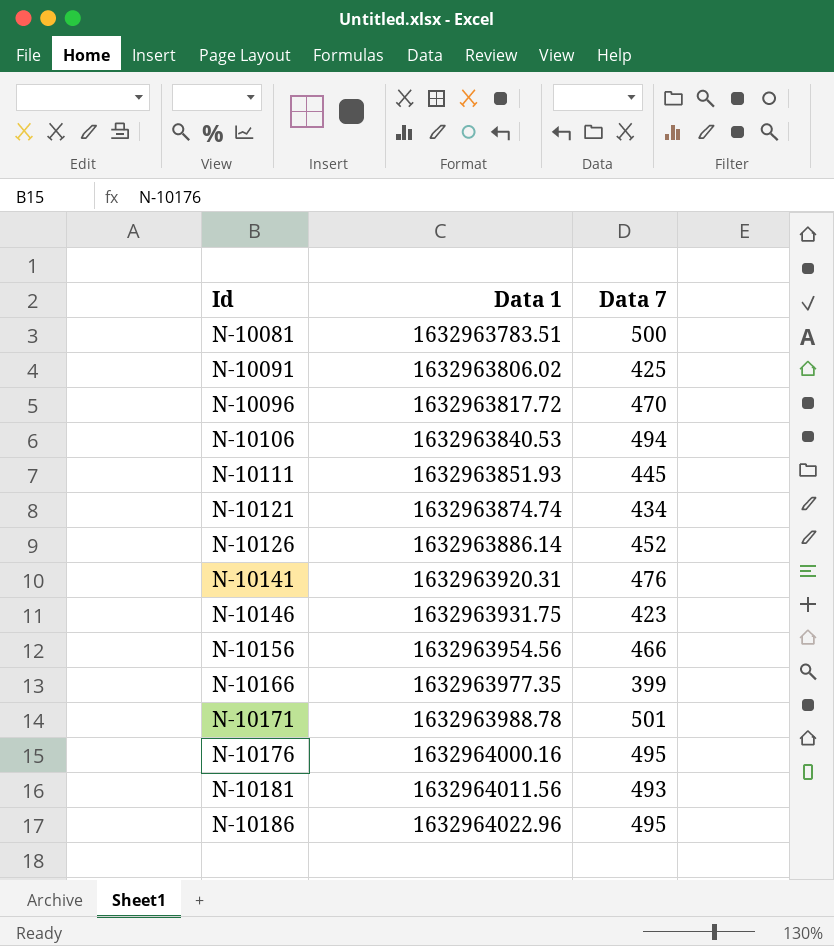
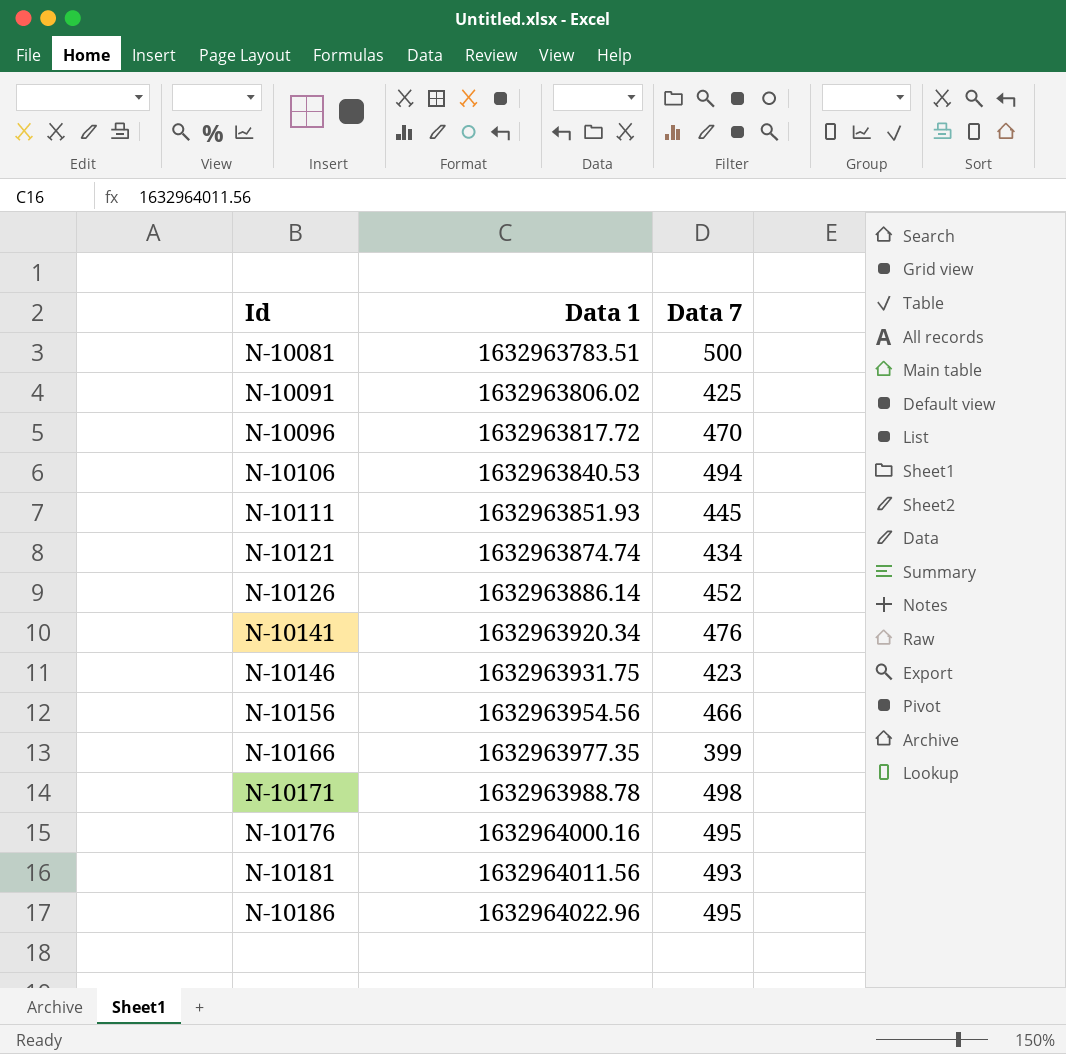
N-10141 | Data 1: 1632963920.31 -> 1632963920.34
N-10171 | Data 7: 501 -> 498

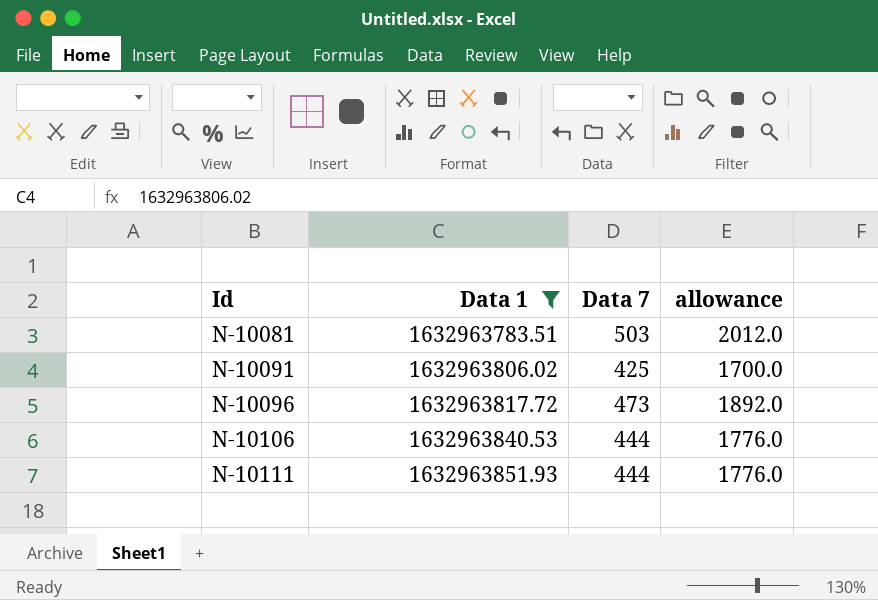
filter: none -> Data 1 <= 1632963851.93
column allowance | formula: none -> [Data 7] * 4
N-10081 | Data 7: 500 -> 503
N-10096 | Data 7: 470 -> 473
N-10106 | Data 7: 494 -> 444
N-10111 | Data 7: 445 -> 444

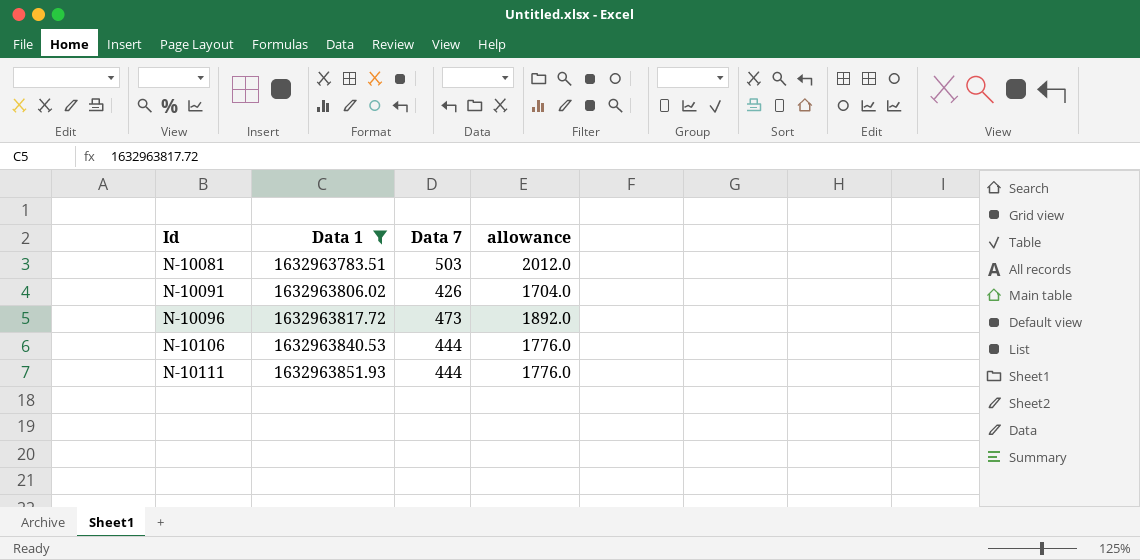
N-10091 | Data 7: 425 -> 426
N-10091 | allowance: 1700.0 -> 1704.0

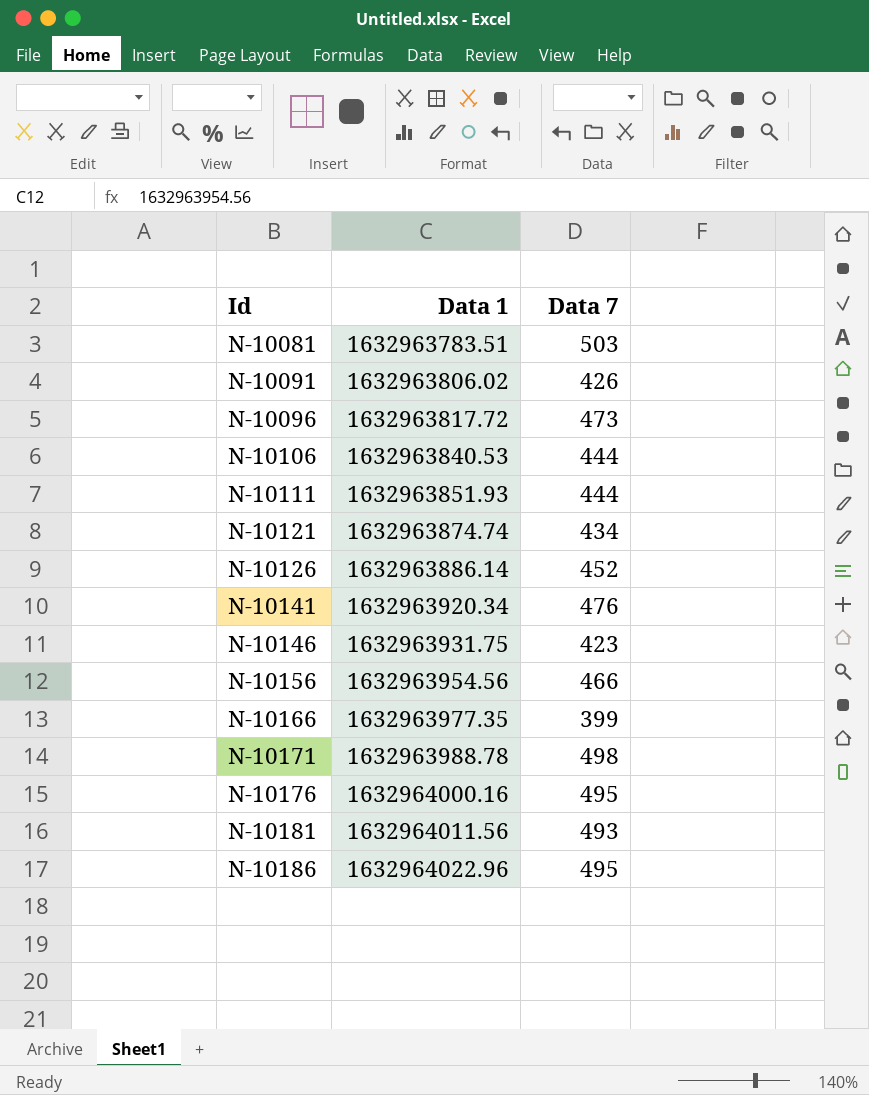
filter: Data 1 <= 1632963851.93 -> none
column allowance | formula: [Data 7] * 4 -> none

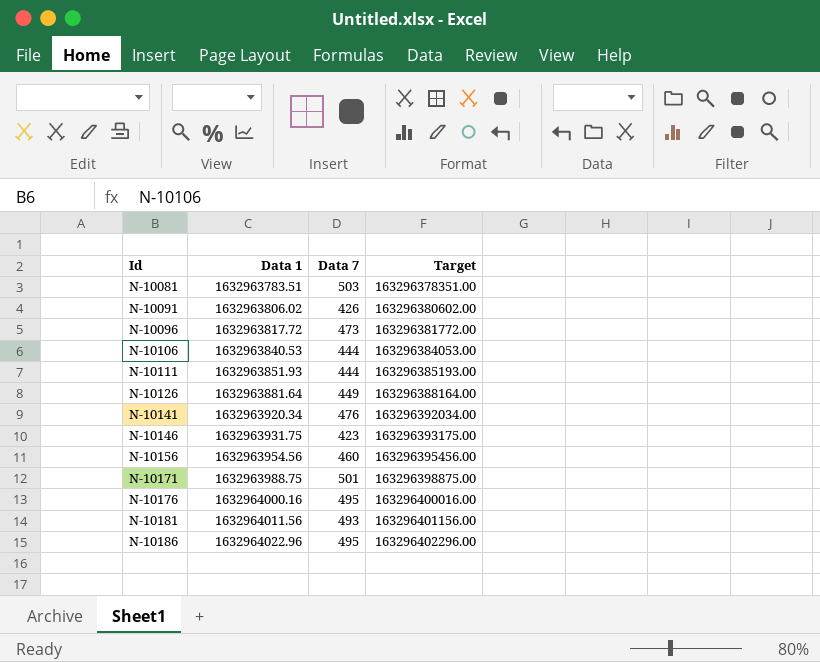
column Target | formula: none -> [Data 1] * 100
row N-10121: 1632963874.74 | 434 -> none
row N-10166: 1632963977.35 | 399 -> none
N-10126 | Data 1: 1632963886.14 -> 1632963881.64
N-10126 | Data 7: 452 -> 449
N-10156 | Data 7: 466 -> 460
N-10171 | Data 1: 1632963988.78 -> 1632963988.75
N-10171 | Data 7: 498 -> 501

